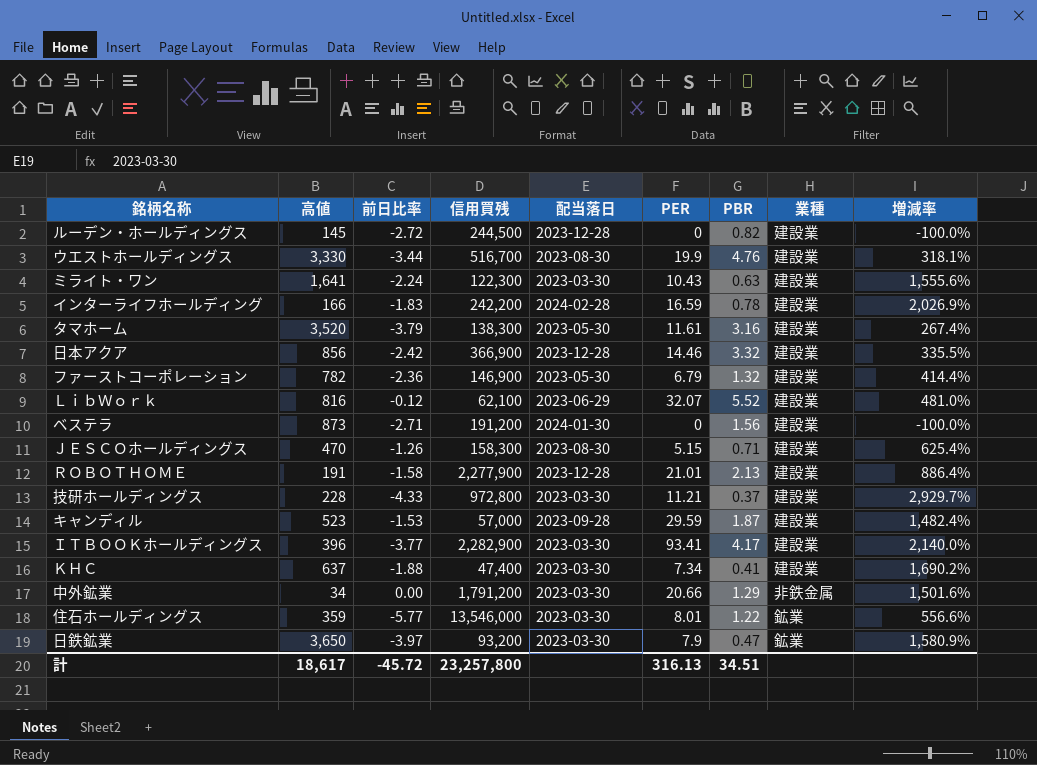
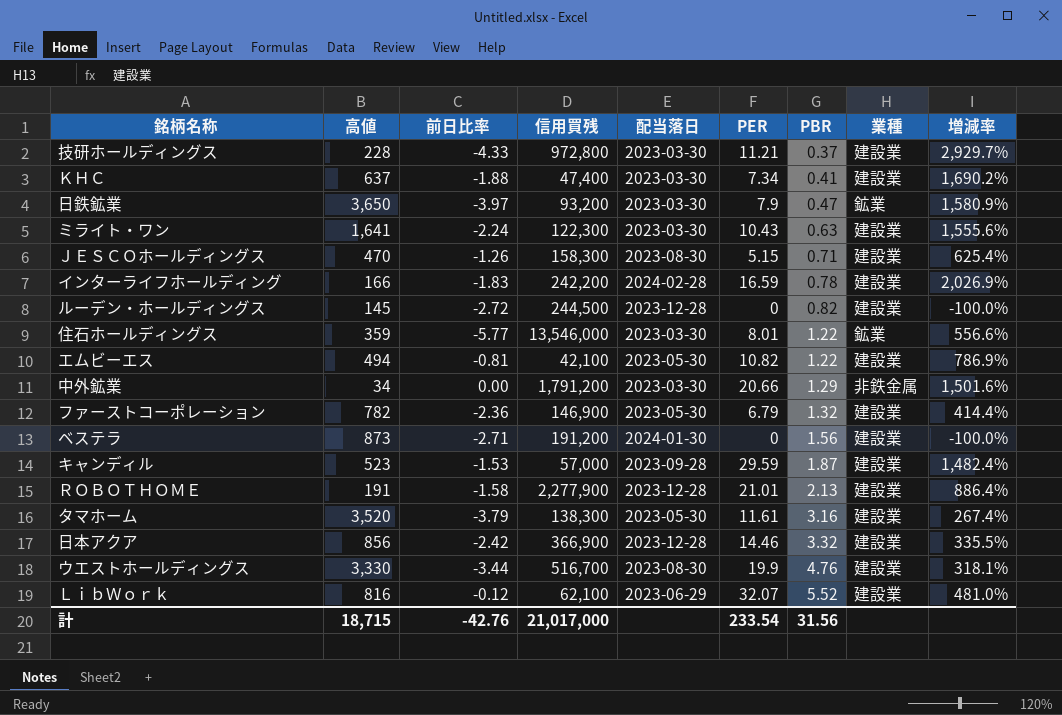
row order: none -> PBR ascending
row ＩＴＢＯＯＫホールディングス: 396 | -3.77 | 2,282,900 | 2023-03-30 | 93.41 | 4.17 | 建設業 | 2,140.0% -> none
row エムビーエス: none -> 494 | -0.81 | 42,100 | 2023-05-30 | 10.82 | 1.22 | 建設業 | 786.9%
計 | 高値: 18,617 -> 18,715
計 | 前日比率: -45.72 -> -42.76
計 | 信用買残: 23,257,800 -> 21,017,000
計 | PER: 316.13 -> 233.54
計 | PBR: 34.51 -> 31.56

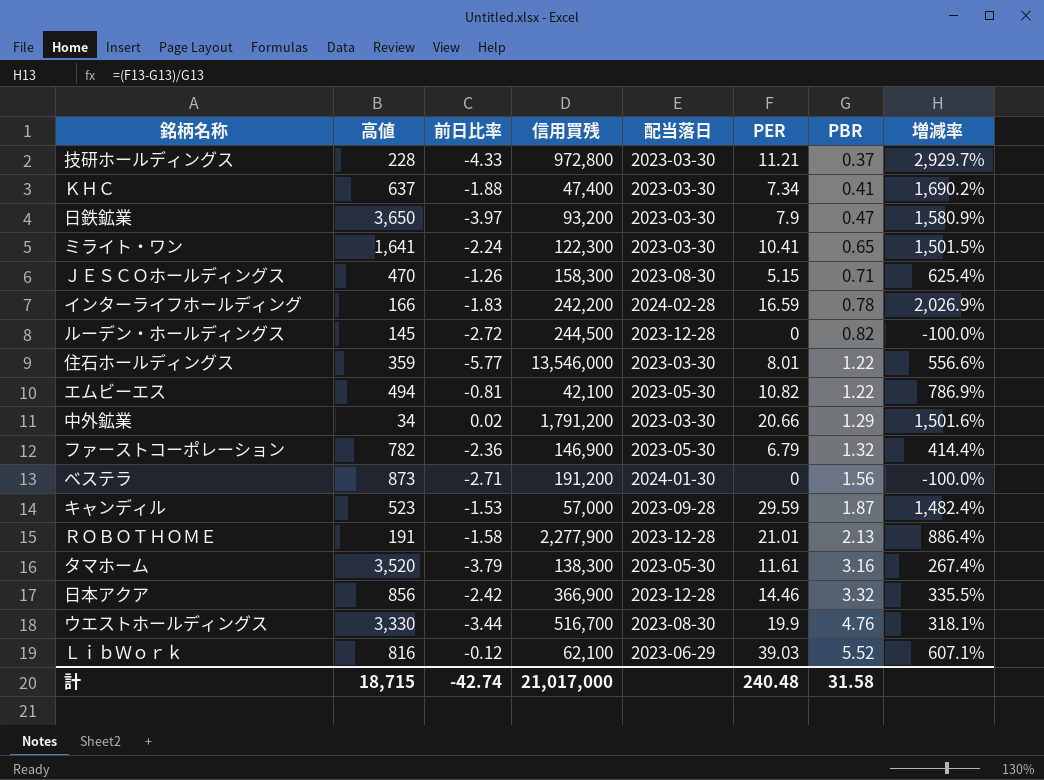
column 業種 | position: 8 -> none
ミライト・ワン | PER: 10.43 -> 10.41
ミライト・ワン | PBR: 0.63 -> 0.65
ミライト・ワン | 増減率: 1,555.6% -> 1,501.5%
中外鉱業 | 前日比率: 0.00 -> 0.02
ＬｉｂＷｏｒｋ | PER: 32.07 -> 39.03
ＬｉｂＷｏｒｋ | 増減率: 481.0% -> 607.1%
計 | 前日比率: -42.76 -> -42.74
計 | PER: 233.54 -> 240.48
計 | PBR: 31.56 -> 31.58

